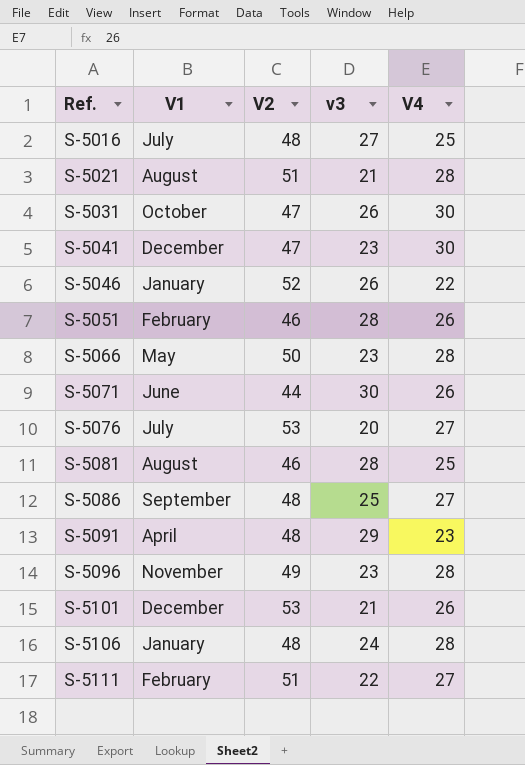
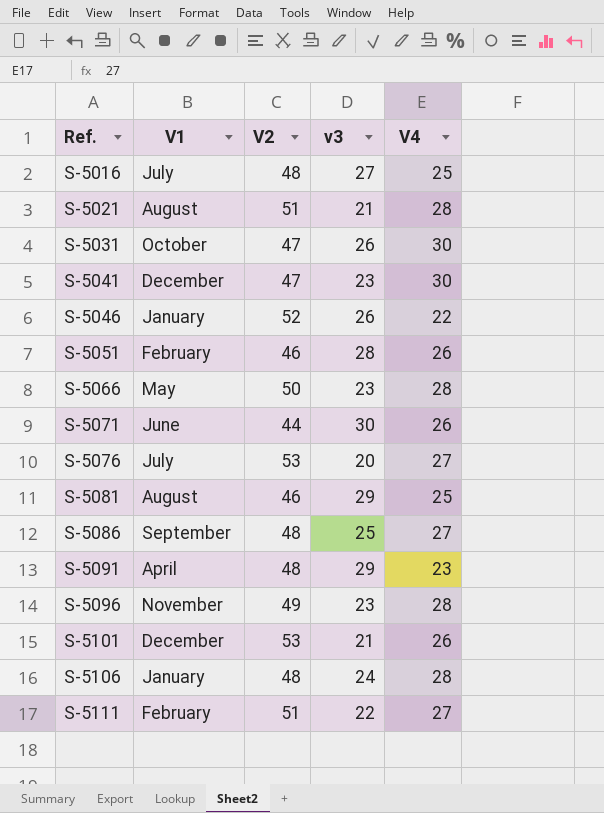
S-5081 | v3: 28 -> 29

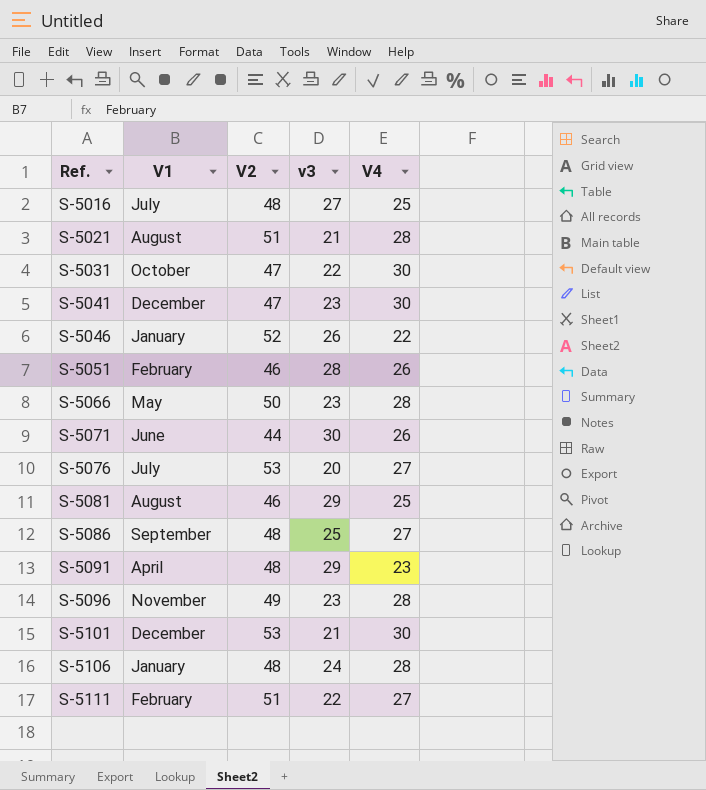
S-5031 | v3: 26 -> 22
S-5101 | V4: 26 -> 30

